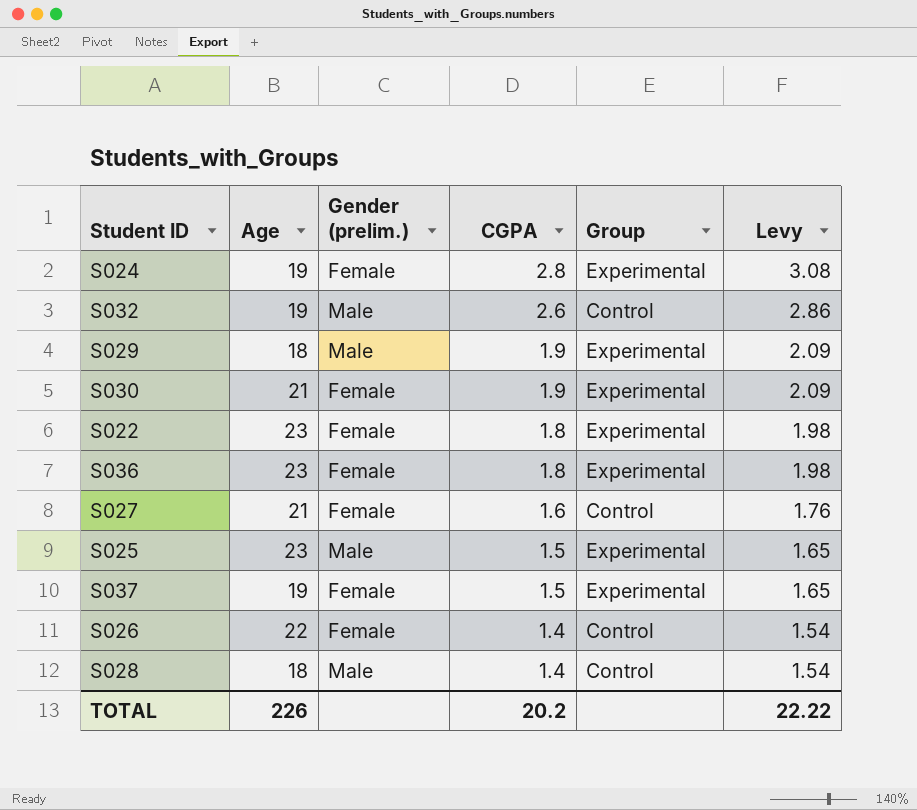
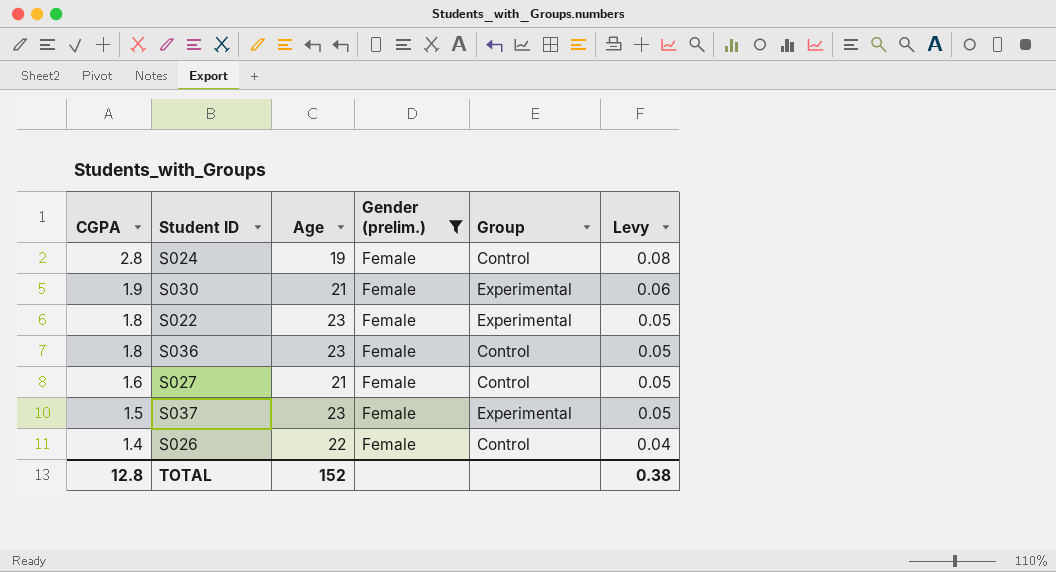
filter: none -> Gender (prelim.) = Female
column CGPA | position: 4 -> 1
column Levy | formula: [CGPA] * 1.1 -> [CGPA] * 0.03
S024 | Group: Experimental -> Control
S036 | Group: Experimental -> Control
S037 | Age: 19 -> 23
TOTAL | CGPA: 20.2 -> 12.8
TOTAL | Age: 226 -> 152
TOTAL | Levy: 22.22 -> 0.38

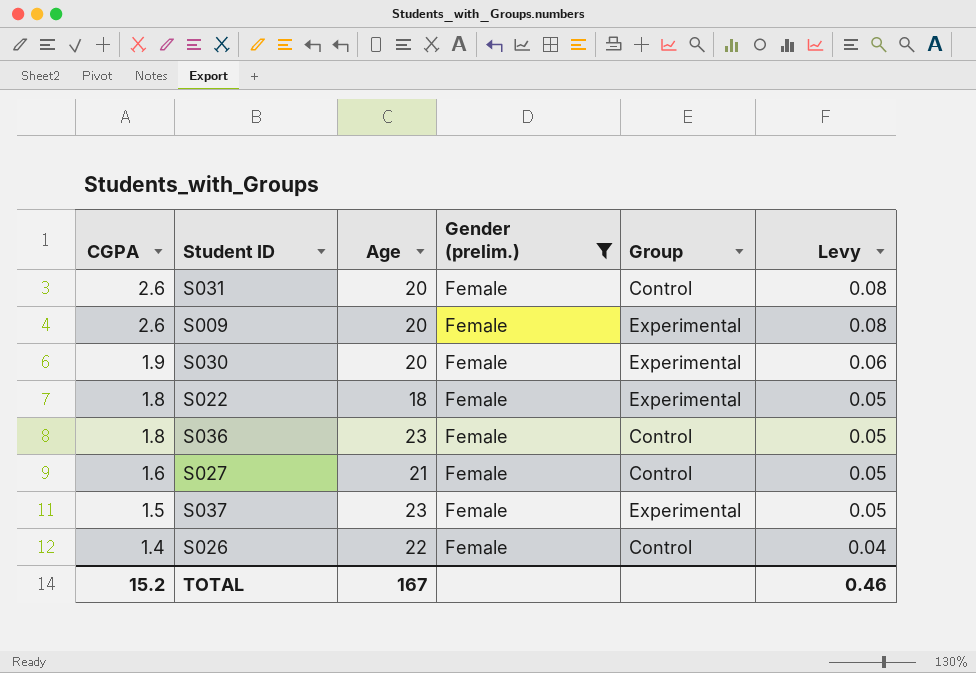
row S024: 2.8 | 19 | Female | Control | 0.08 -> none
row S031: none -> 2.6 | 20 | Female | Control | 0.08
row S009: none -> 2.6 | 20 | Female | Experimental | 0.08
S030 | Age: 21 -> 20
S022 | Age: 23 -> 18
TOTAL | CGPA: 12.8 -> 15.2
TOTAL | Age: 152 -> 167
TOTAL | Levy: 0.38 -> 0.46

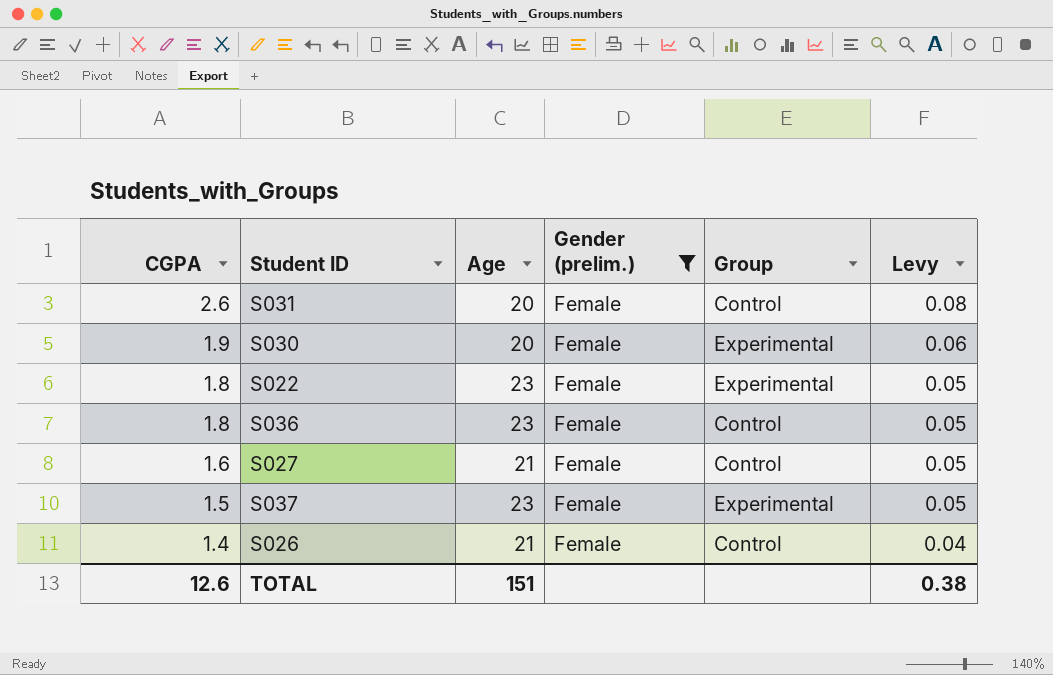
row S009: 2.6 | 20 | Female | Experimental | 0.08 -> none
S022 | Age: 18 -> 23
S026 | Age: 22 -> 21
TOTAL | CGPA: 15.2 -> 12.6
TOTAL | Age: 167 -> 151
TOTAL | Levy: 0.46 -> 0.38

